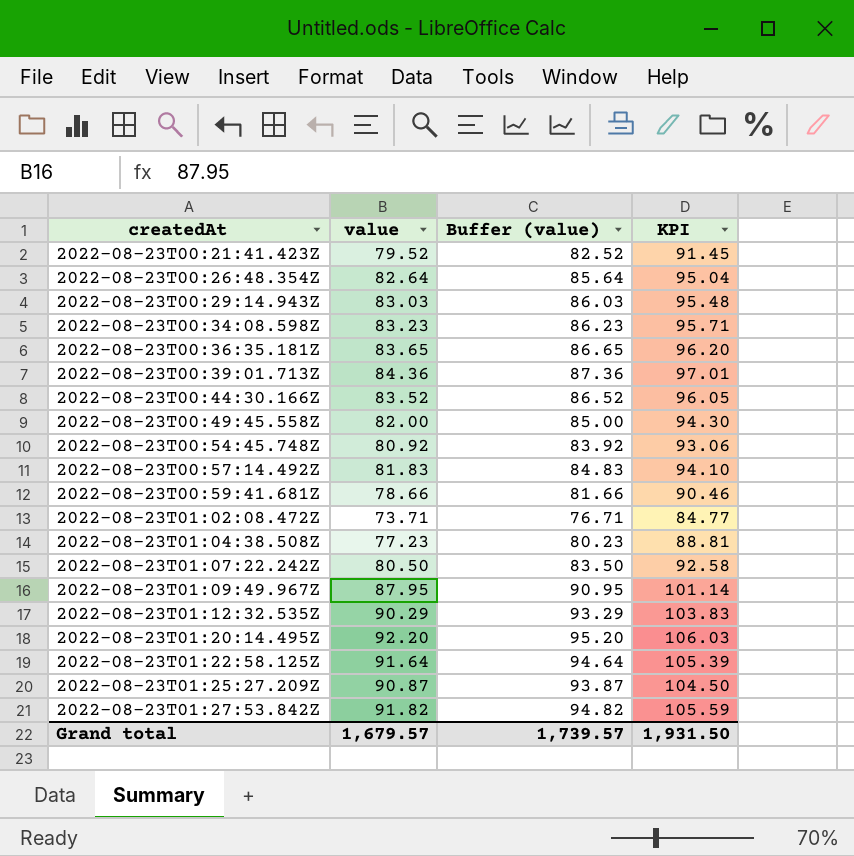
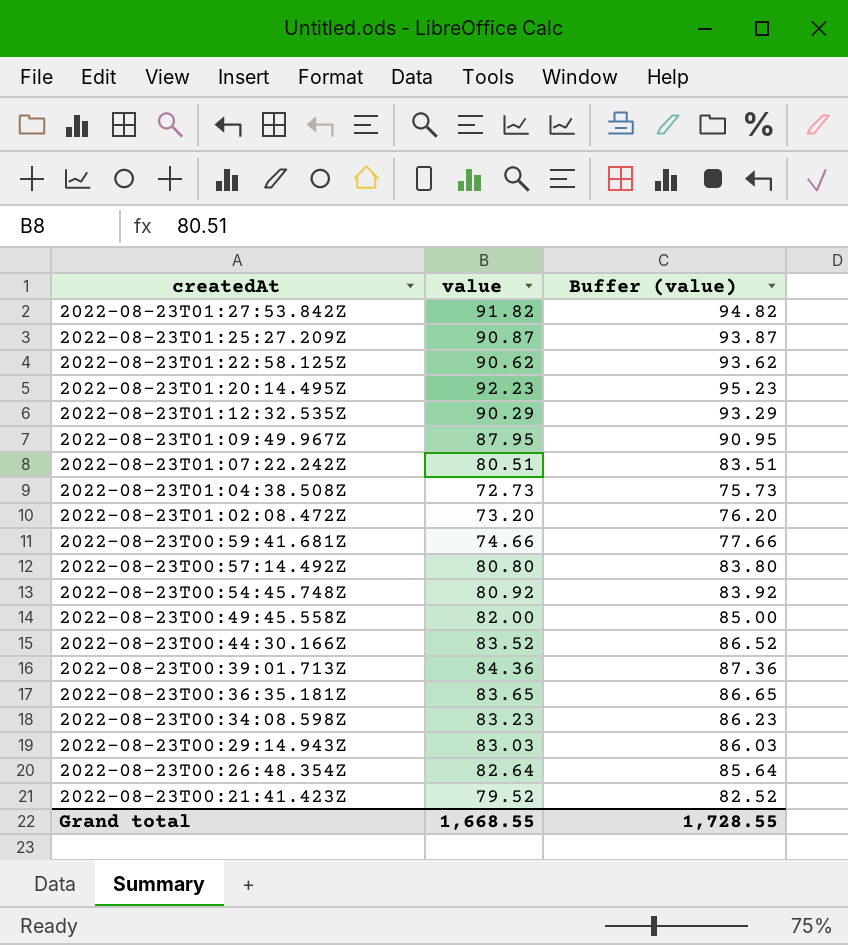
row order: createdAt ascending -> createdAt descending
column KPI | formula: [value] * 1.15 -> none
2022-08-23T01:22:58.125Z | value: 91.64 -> 90.62
2022-08-23T01:22:58.125Z | Buffer (value): 94.64 -> 93.62
2022-08-23T01:20:14.495Z | value: 92.20 -> 92.23
2022-08-23T01:20:14.495Z | Buffer (value): 95.20 -> 95.23
2022-08-23T01:07:22.242Z | value: 80.50 -> 80.51
2022-08-23T01:07:22.242Z | Buffer (value): 83.50 -> 83.51
2022-08-23T01:04:38.508Z | value: 77.23 -> 72.73
2022-08-23T01:04:38.508Z | Buffer (value): 80.23 -> 75.73
2022-08-23T01:02:08.472Z | value: 73.71 -> 73.20
2022-08-23T01:02:08.472Z | Buffer (value): 76.71 -> 76.20
2022-08-23T00:59:41.681Z | value: 78.66 -> 74.66
2022-08-23T00:59:41.681Z | Buffer (value): 81.66 -> 77.66
2022-08-23T00:57:14.492Z | value: 81.83 -> 80.80
2022-08-23T00:57:14.492Z | Buffer (value): 84.83 -> 83.80
Grand total | value: 1,679.57 -> 1,668.55
Grand total | Buffer (value): 1,739.57 -> 1,728.55

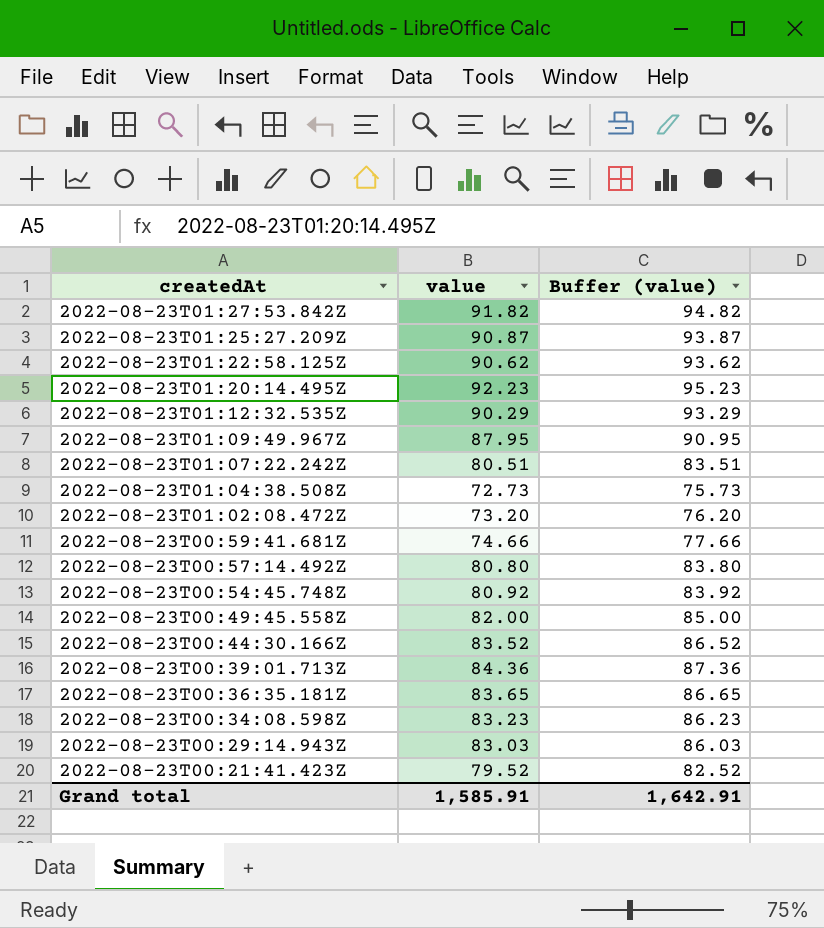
row 2022-08-23T00:26:48.354Z: 82.64 | 85.64 -> none
Grand total | value: 1,668.55 -> 1,585.91
Grand total | Buffer (value): 1,728.55 -> 1,642.91

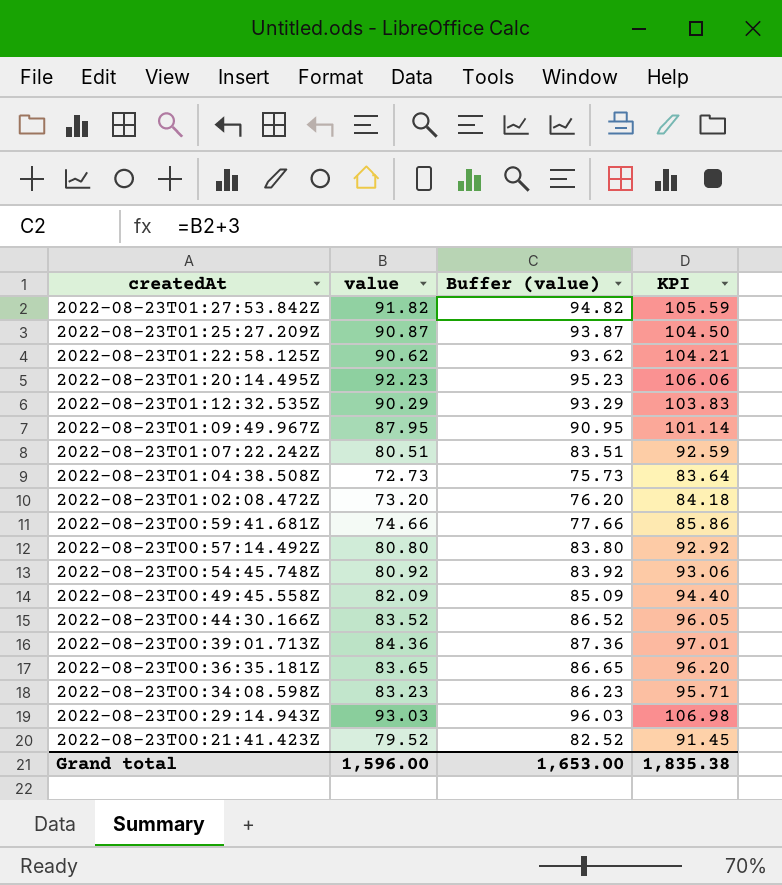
column KPI | formula: none -> [value] * 1.15
2022-08-23T00:49:45.558Z | value: 82.00 -> 82.09
2022-08-23T00:49:45.558Z | Buffer (value): 85.00 -> 85.09
2022-08-23T00:29:14.943Z | value: 83.03 -> 93.03
2022-08-23T00:29:14.943Z | Buffer (value): 86.03 -> 96.03
Grand total | value: 1,585.91 -> 1,596.00
Grand total | Buffer (value): 1,642.91 -> 1,653.00

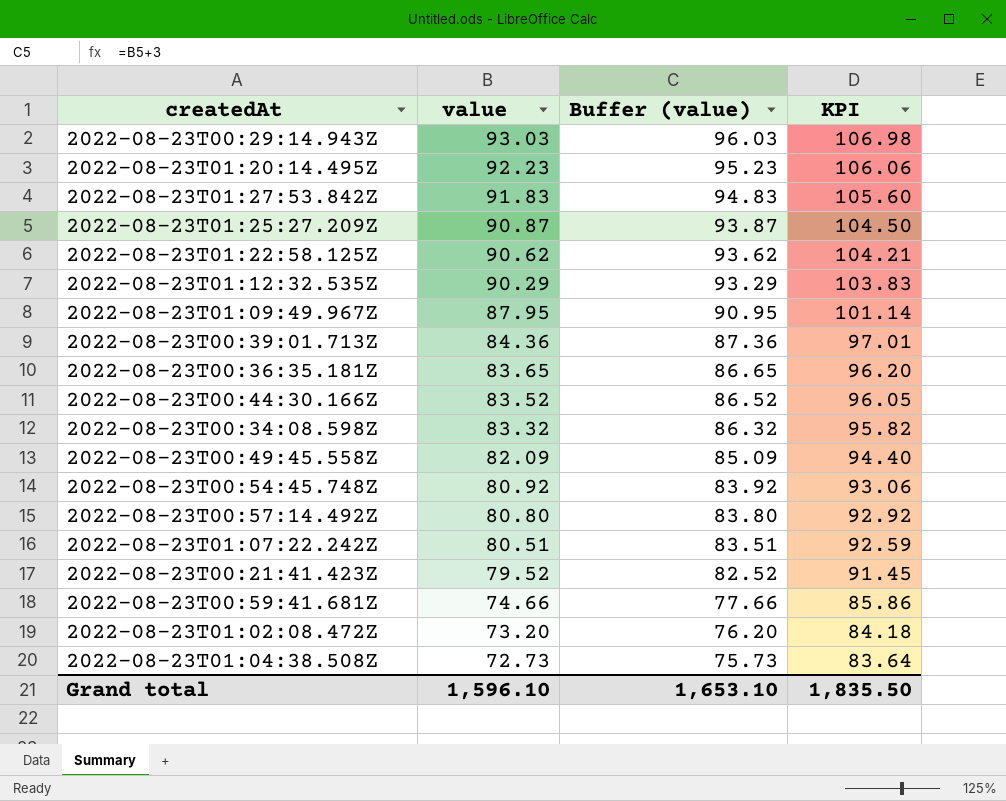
row order: createdAt descending -> value descending
2022-08-23T01:27:53.842Z | value: 91.82 -> 91.83
2022-08-23T01:27:53.842Z | Buffer (value): 94.82 -> 94.83
2022-08-23T01:27:53.842Z | KPI: 105.59 -> 105.60
2022-08-23T00:34:08.598Z | value: 83.23 -> 83.32
2022-08-23T00:34:08.598Z | Buffer (value): 86.23 -> 86.32
2022-08-23T00:34:08.598Z | KPI: 95.71 -> 95.82
Grand total | value: 1,596.00 -> 1,596.10
Grand total | Buffer (value): 1,653.00 -> 1,653.10
Grand total | KPI: 1,835.38 -> 1,835.50

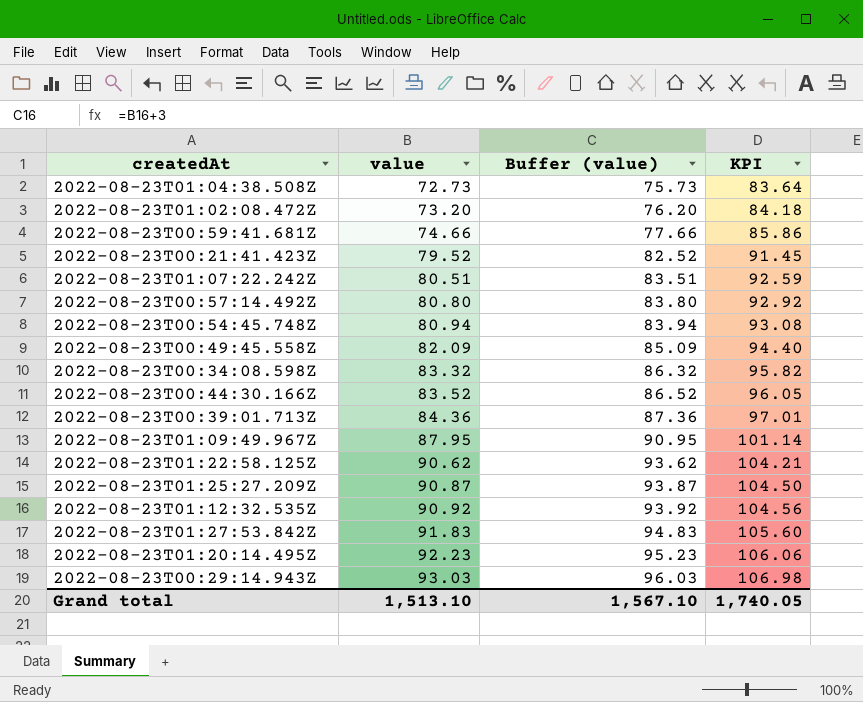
row order: value descending -> value ascending
row 2022-08-23T00:36:35.181Z: 83.65 | 86.65 | 96.20 -> none
2022-08-23T00:54:45.748Z | value: 80.92 -> 80.94
2022-08-23T00:54:45.748Z | Buffer (value): 83.92 -> 83.94
2022-08-23T00:54:45.748Z | KPI: 93.06 -> 93.08
2022-08-23T01:12:32.535Z | value: 90.29 -> 90.92
2022-08-23T01:12:32.535Z | Buffer (value): 93.29 -> 93.92
2022-08-23T01:12:32.535Z | KPI: 103.83 -> 104.56
Grand total | value: 1,596.10 -> 1,513.10
Grand total | Buffer (value): 1,653.10 -> 1,567.10
Grand total | KPI: 1,835.50 -> 1,740.05

